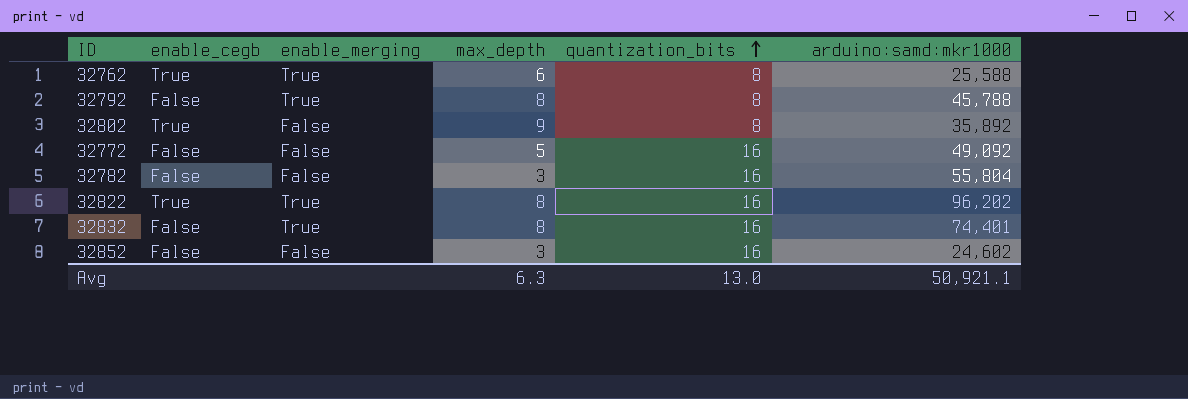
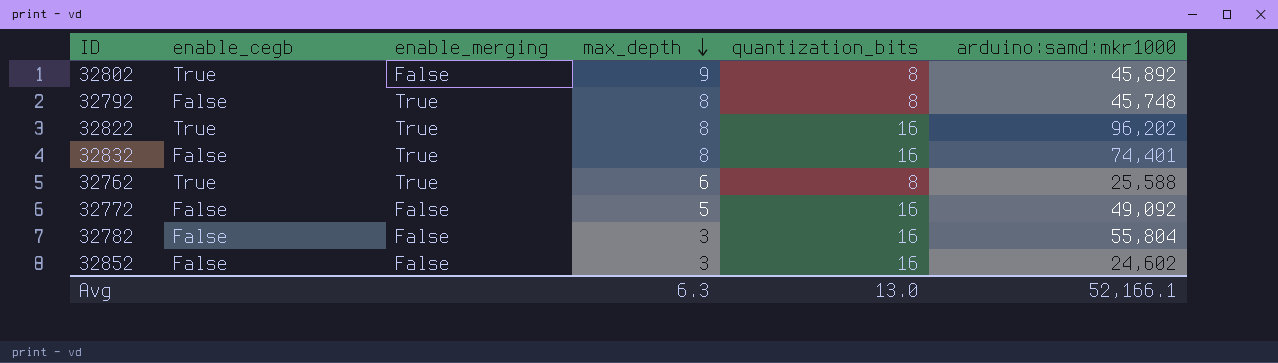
row order: quantization_bits ascending -> max_depth descending
32802 | arduino:samd:mkr1000: 35,892 -> 45,892
32792 | arduino:samd:mkr1000: 45,788 -> 45,748
Avg | arduino:samd:mkr1000: 50,921.1 -> 52,166.1

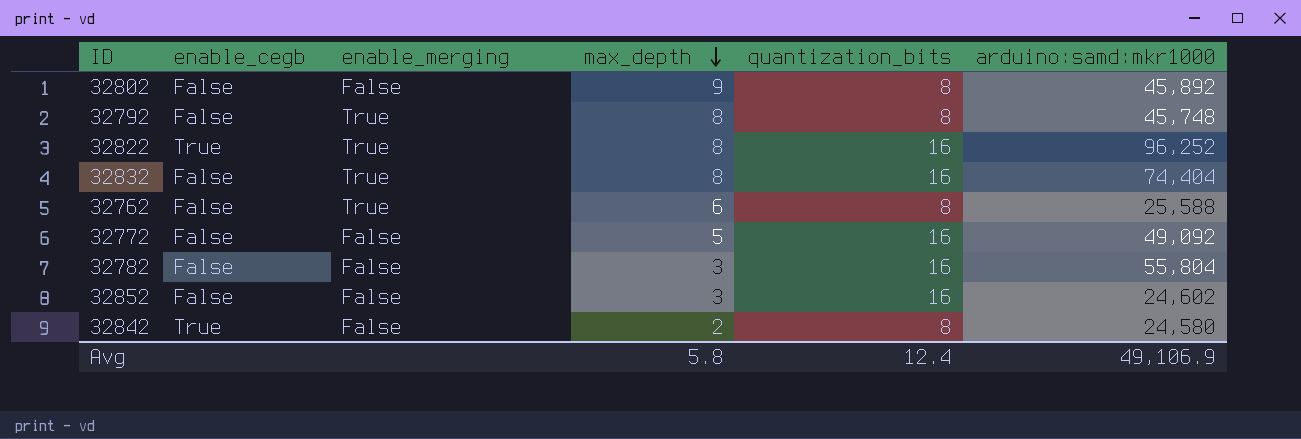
32802 | enable_cegb: True -> False
32822 | arduino:samd:mkr1000: 96,202 -> 96,252
32832 | arduino:samd:mkr1000: 74,401 -> 74,404
32762 | enable_cegb: True -> False
row 32842: none -> True | False | 2 | 8 | 24,580
Avg | max_depth: 6.3 -> 5.8
Avg | quantization_bits: 13.0 -> 12.4
Avg | arduino:samd:mkr1000: 52,166.1 -> 49,106.9

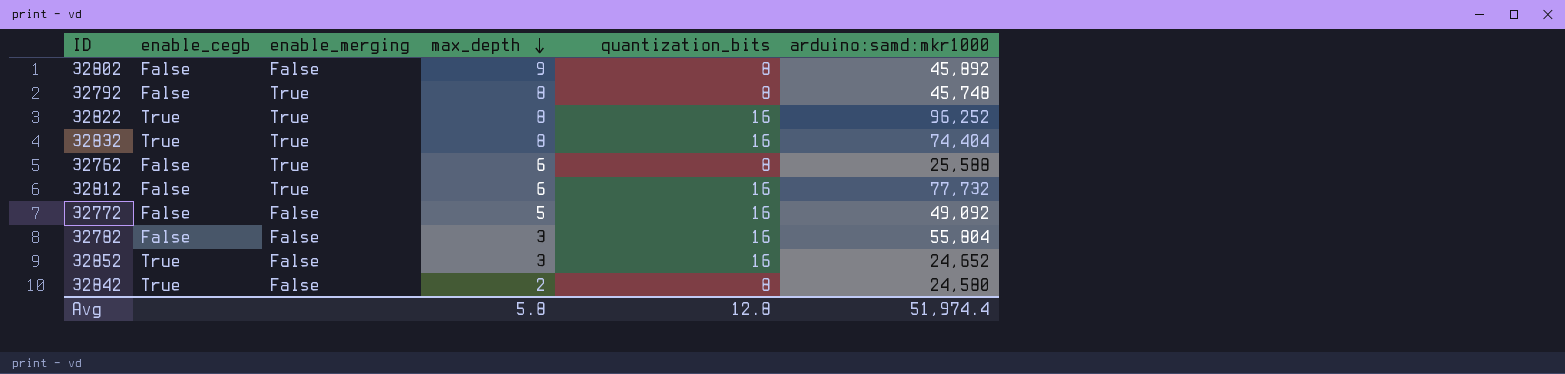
32832 | enable_cegb: False -> True
row 32812: none -> False | True | 6 | 16 | 77,732
32852 | enable_cegb: False -> True
32852 | arduino:samd:mkr1000: 24,602 -> 24,652
Avg | quantization_bits: 12.4 -> 12.8
Avg | arduino:samd:mkr1000: 49,106.9 -> 51,974.4

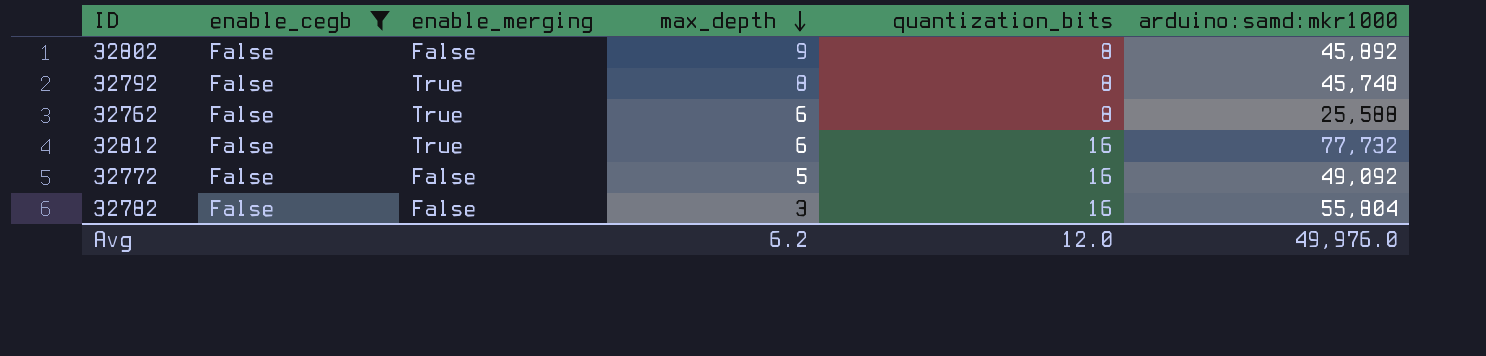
filter: none -> enable_cegb = False
Avg | max_depth: 5.8 -> 6.2
Avg | quantization_bits: 12.8 -> 12.0
Avg | arduino:samd:mkr1000: 51,974.4 -> 49,976.0

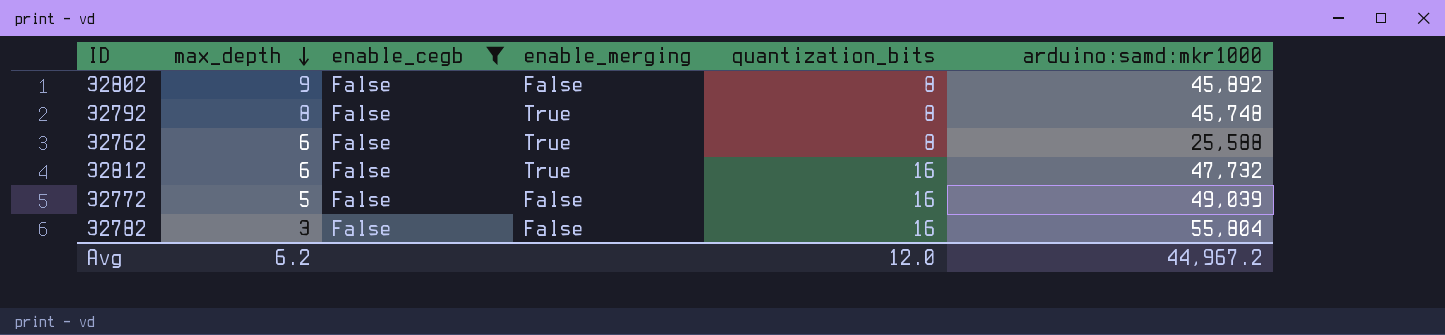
column max_depth | position: 4 -> 2
32812 | arduino:samd:mkr1000: 77,732 -> 47,732
32772 | arduino:samd:mkr1000: 49,092 -> 49,039
Avg | arduino:samd:mkr1000: 49,976.0 -> 44,967.2

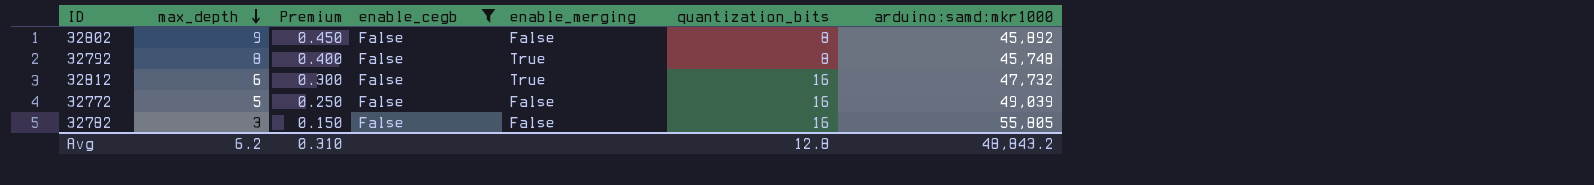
column Premium | formula: none -> [max_depth] * 0.05
row 32762: 6 | False | True | 8 | 25,588 -> none
32782 | arduino:samd:mkr1000: 55,804 -> 55,805
Avg | quantization_bits: 12.0 -> 12.8
Avg | arduino:samd:mkr1000: 44,967.2 -> 48,843.2

